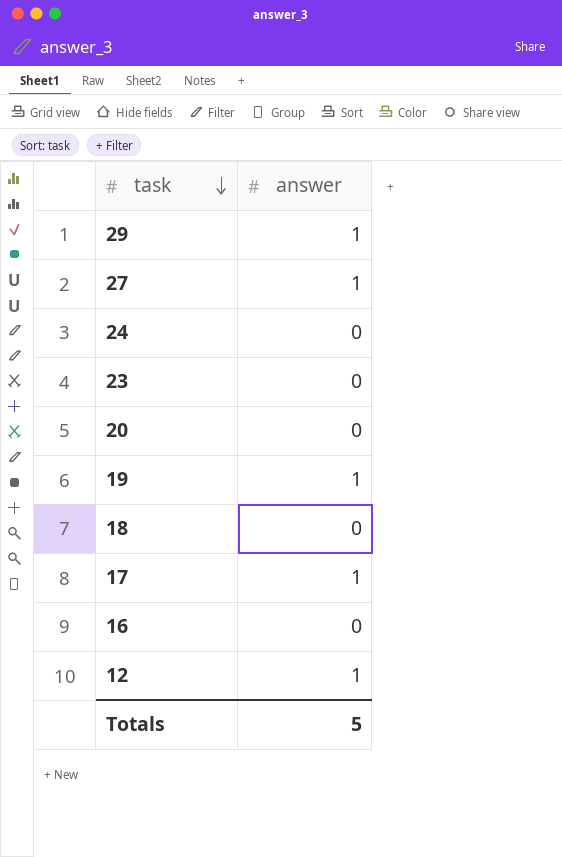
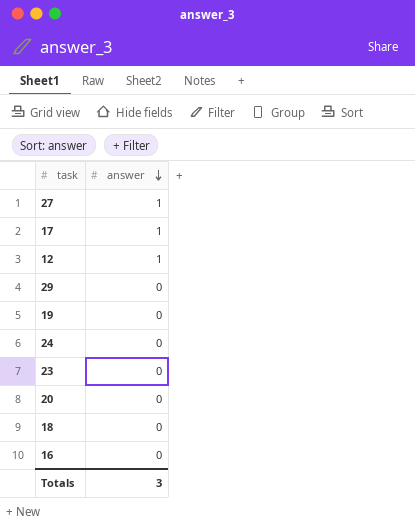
row order: task descending -> answer descending
29 | answer: 1 -> 0
19 | answer: 1 -> 0
Totals | answer: 5 -> 3

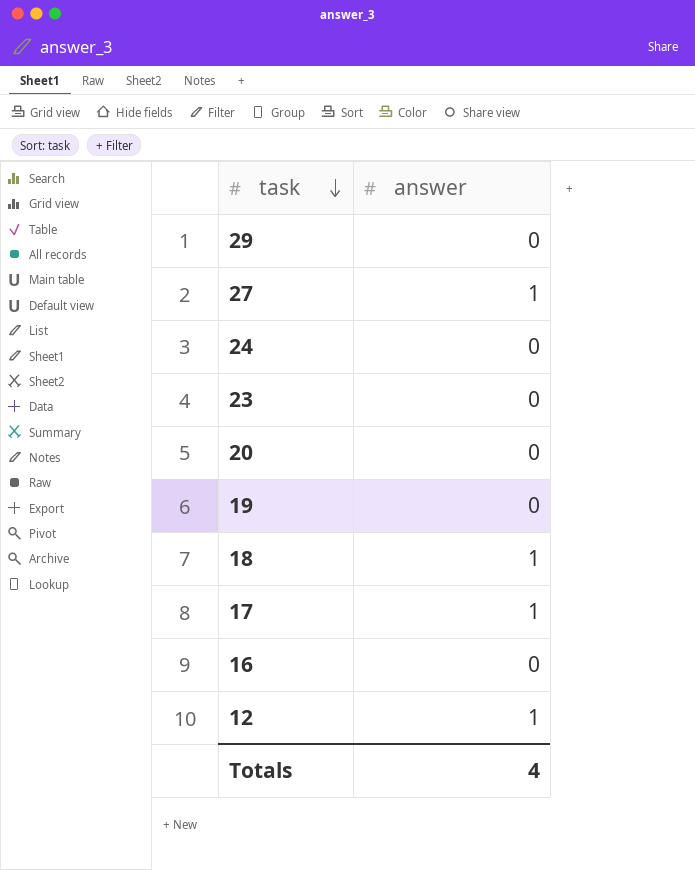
row order: answer descending -> task descending
18 | answer: 0 -> 1
Totals | answer: 3 -> 4

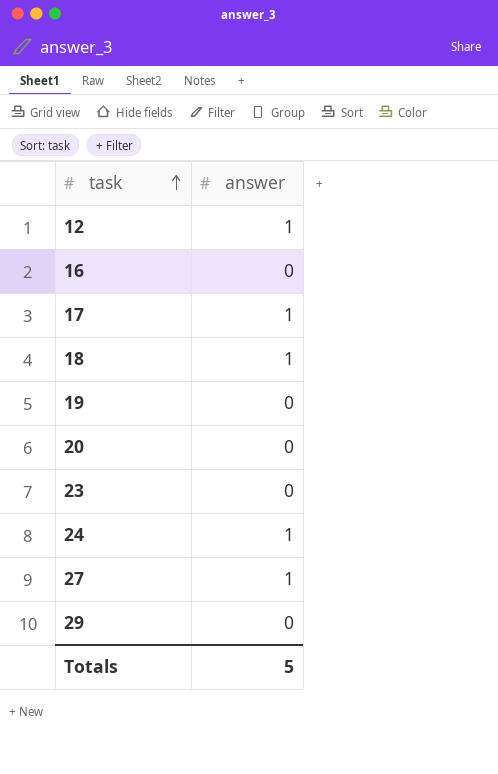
row order: task descending -> task ascending
24 | answer: 0 -> 1
Totals | answer: 4 -> 5

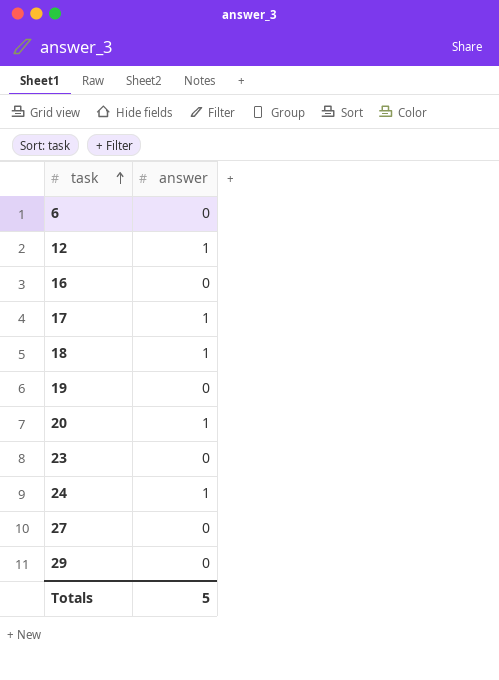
row 6: none -> 0
20 | answer: 0 -> 1
27 | answer: 1 -> 0

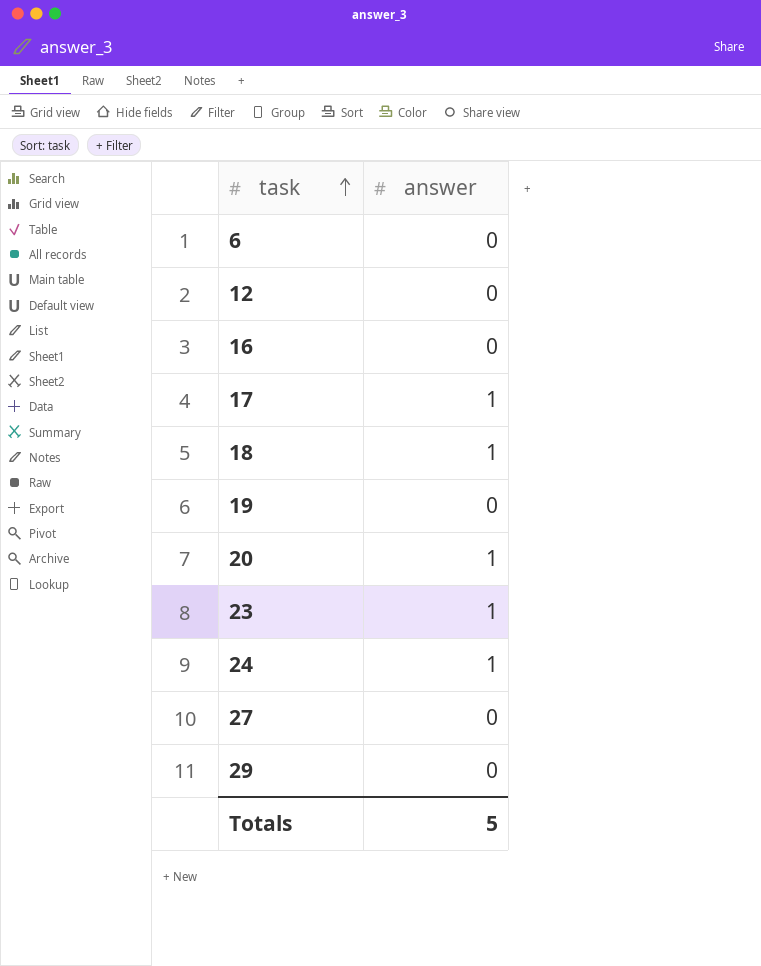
12 | answer: 1 -> 0
23 | answer: 0 -> 1

